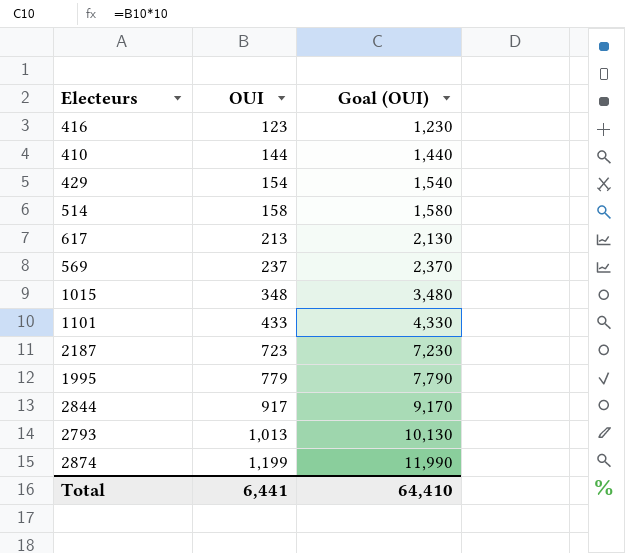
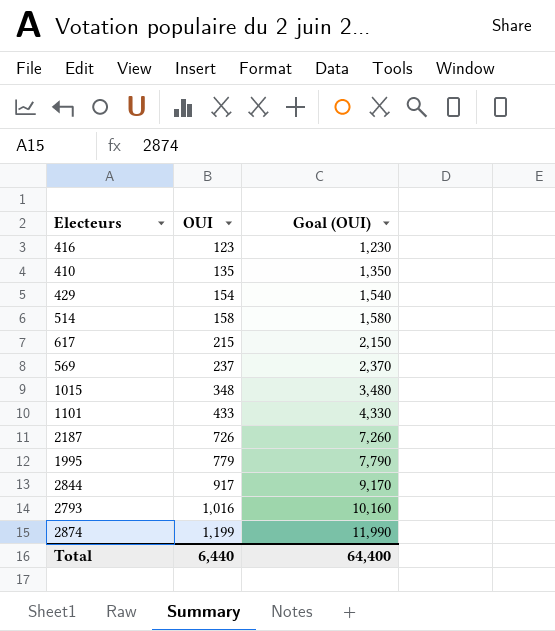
410 | OUI: 144 -> 135
410 | Goal (OUI): 1,440 -> 1,350
617 | OUI: 213 -> 215
617 | Goal (OUI): 2,130 -> 2,150
2187 | OUI: 723 -> 726
2187 | Goal (OUI): 7,230 -> 7,260
2793 | OUI: 1,013 -> 1,016
2793 | Goal (OUI): 10,130 -> 10,160
Total | OUI: 6,441 -> 6,440
Total | Goal (OUI): 64,410 -> 64,400

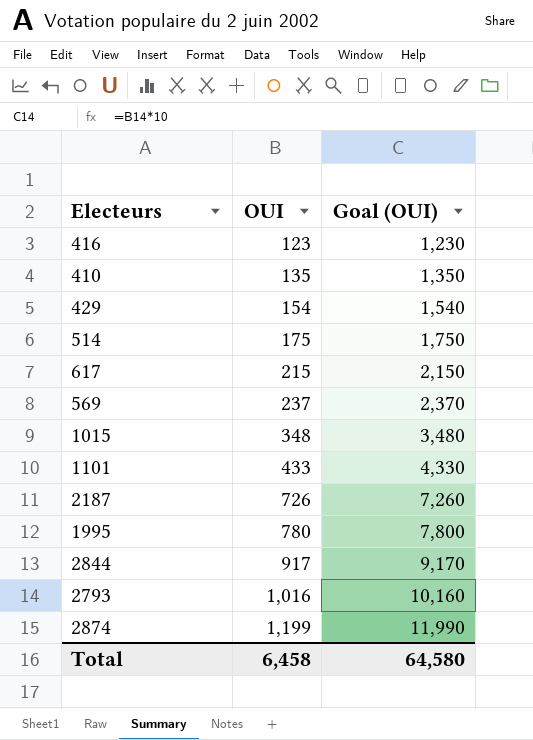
514 | OUI: 158 -> 175
514 | Goal (OUI): 1,580 -> 1,750
1995 | OUI: 779 -> 780
1995 | Goal (OUI): 7,790 -> 7,800
Total | OUI: 6,440 -> 6,458
Total | Goal (OUI): 64,400 -> 64,580

